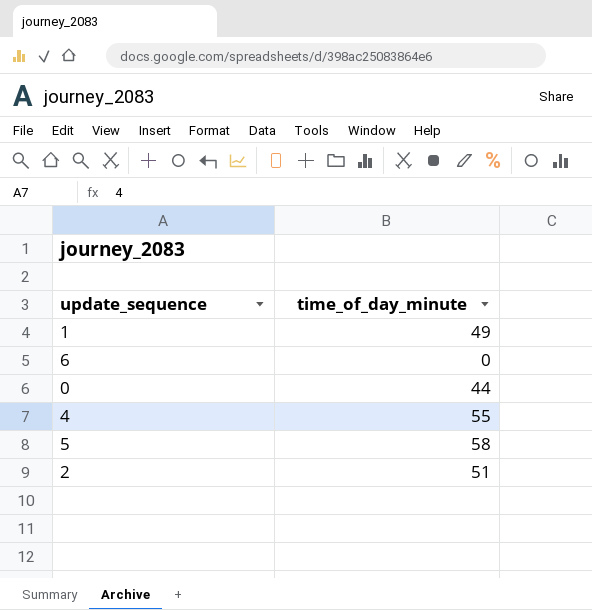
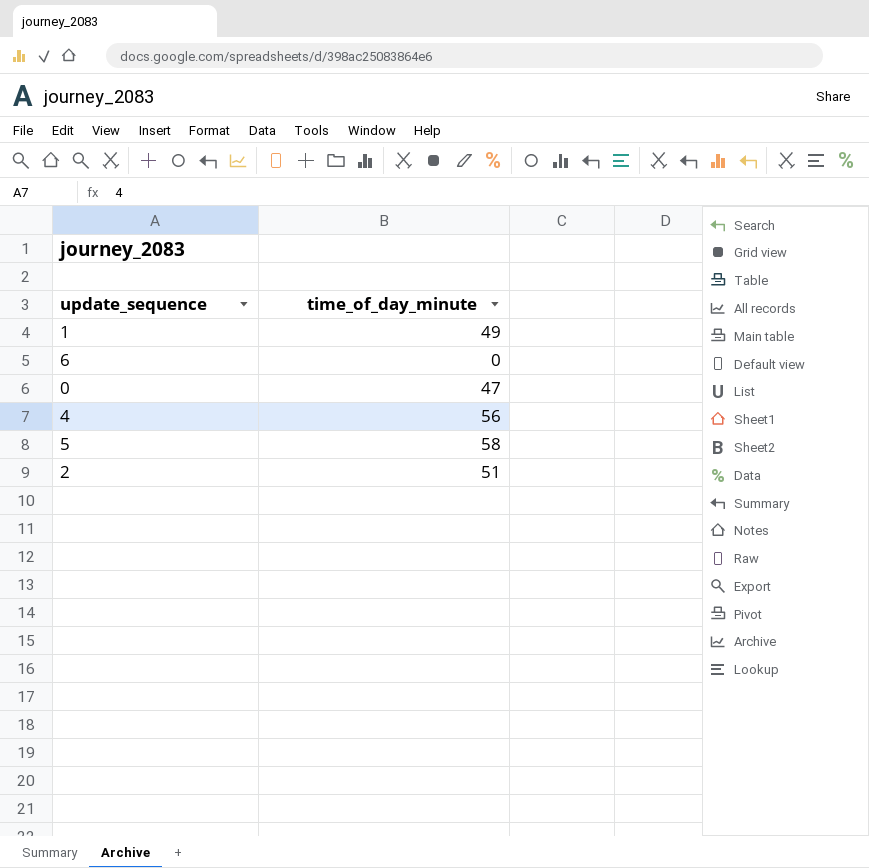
0 | time_of_day_minute: 44 -> 47
4 | time_of_day_minute: 55 -> 56

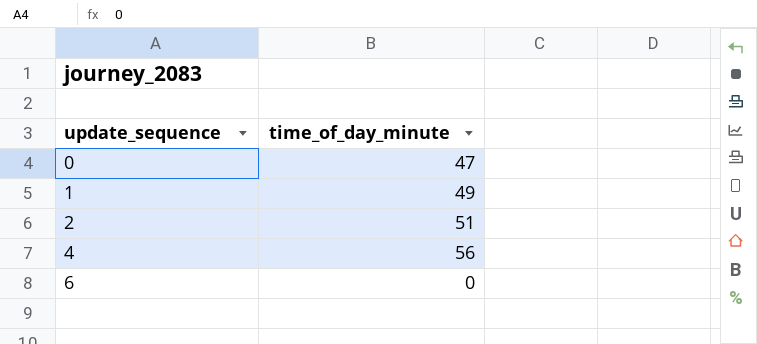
row order: none -> update_sequence ascending
row 5: 58 -> none

